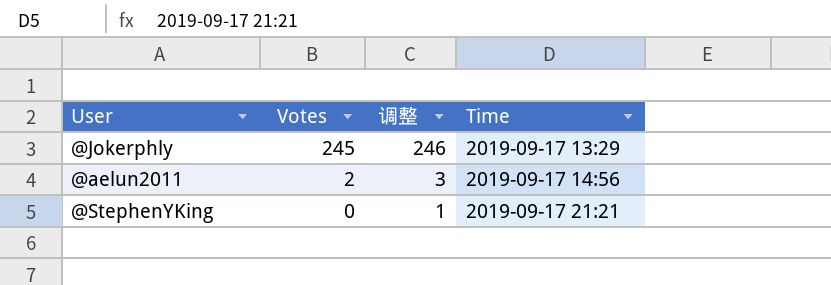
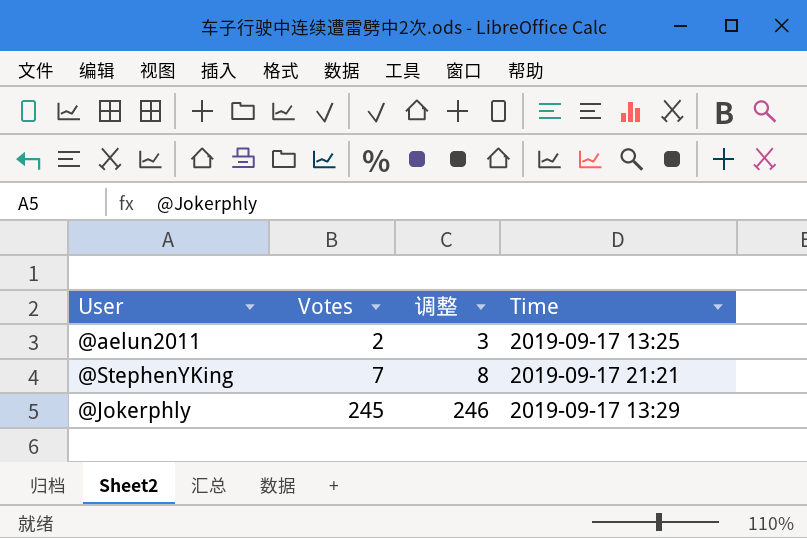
row order: Votes descending -> Votes ascending
@aelun2011 | Time: 2019-09-17 14:56 -> 2019-09-17 13:25
@StephenYKing | Votes: 0 -> 7
@StephenYKing | 调整: 1 -> 8

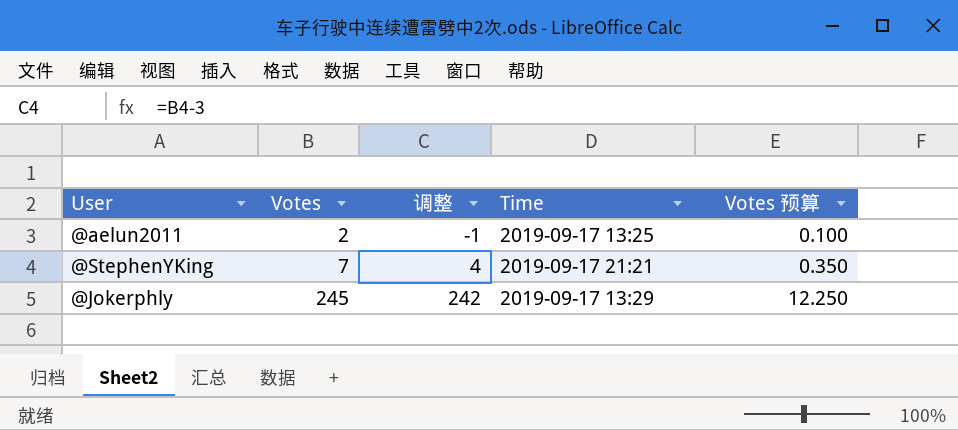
column 调整 | formula: [Votes] + 1 -> [Votes] - 3
column Votes 预算 | formula: none -> [Votes] * 0.05

